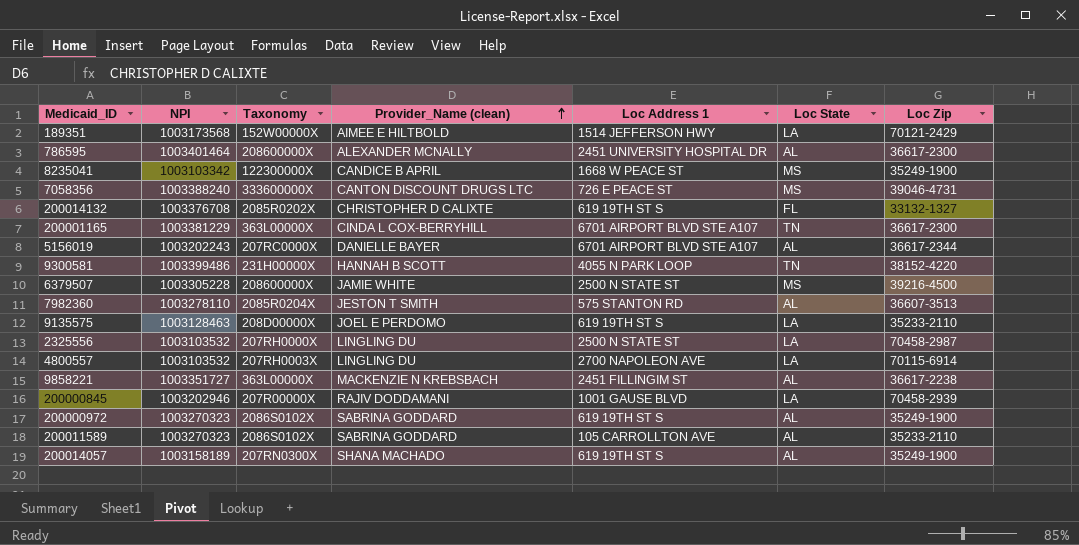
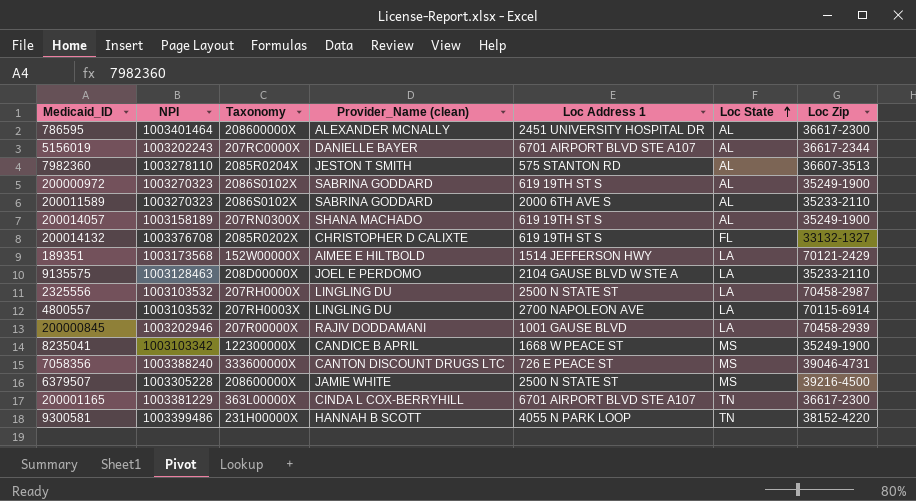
row order: Provider_Name (clean) ascending -> Loc State ascending
row 9858221: 1003351727 | 363L00000X | MACKENZIE N KREBSBACH | 2451 FILLINGIM ST | AL | 36617-2238 -> none
200011589 | Loc Address 1: 105 CARROLLTON AVE -> 2000 6TH AVE S
9135575 | Loc Address 1: 619 19TH ST S -> 2104 GAUSE BLVD W STE A

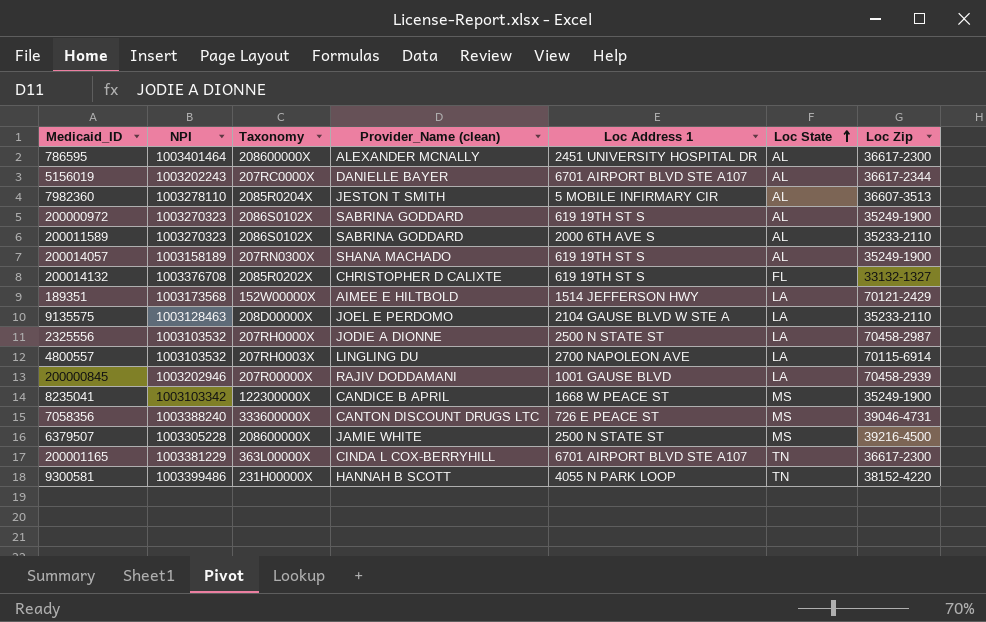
7982360 | Loc Address 1: 575 STANTON RD -> 5 MOBILE INFIRMARY CIR
2325556 | Provider_Name (clean): LINGLING DU -> JODIE A DIONNE

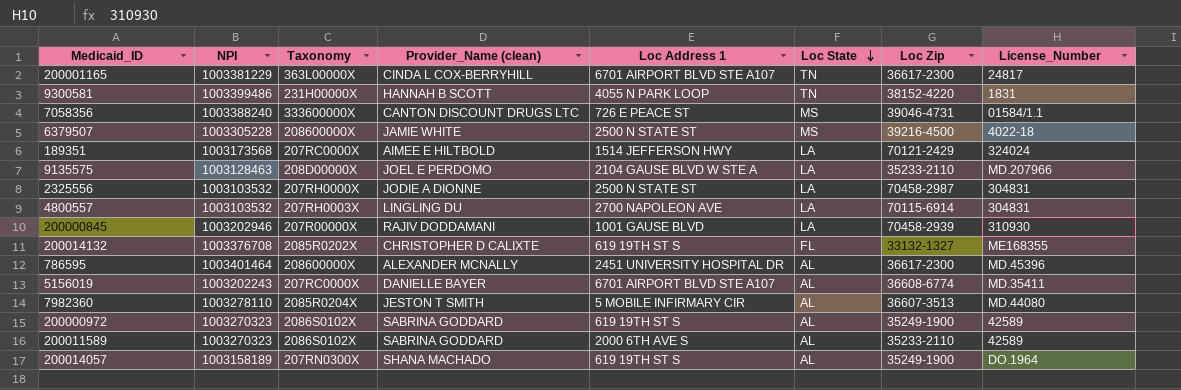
row order: Loc State ascending -> Loc State descending
column License_Number | position: none -> 8
row 8235041: 1003103342 | 122300000X | CANDICE B APRIL | 1668 W PEACE ST | MS | 35249-1900 -> none
189351 | Taxonomy: 152W00000X -> 207RC0000X
5156019 | Loc Zip: 36617-2344 -> 36608-6774

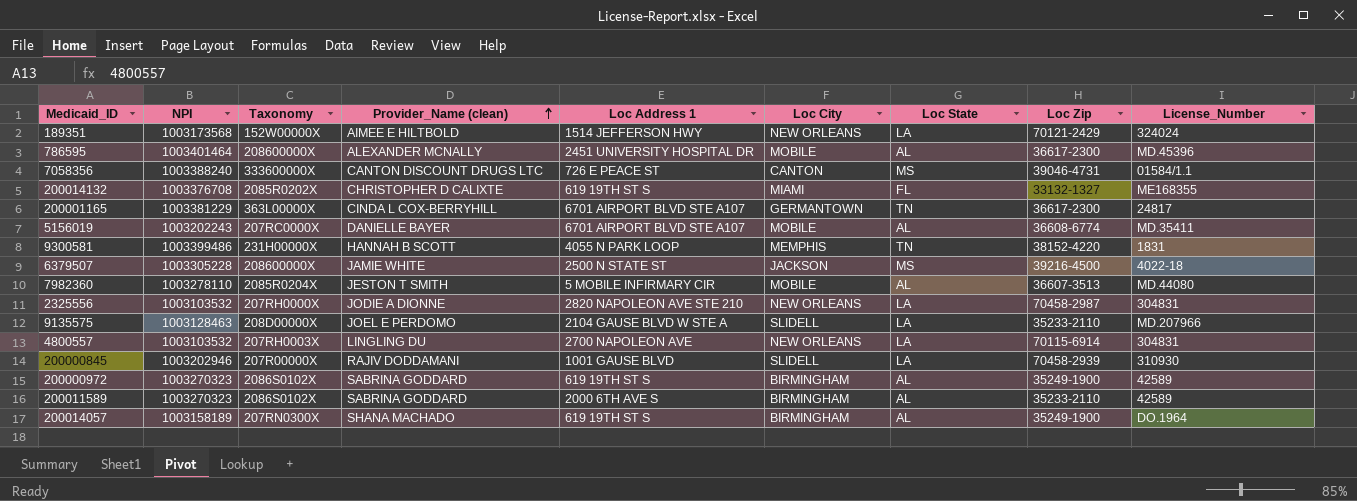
row order: Loc State descending -> Provider_Name (clean) ascending
column Loc City | position: none -> 6
189351 | Taxonomy: 207RC0000X -> 152W00000X
2325556 | Loc Address 1: 2500 N STATE ST -> 2820 NAPOLEON AVE STE 210

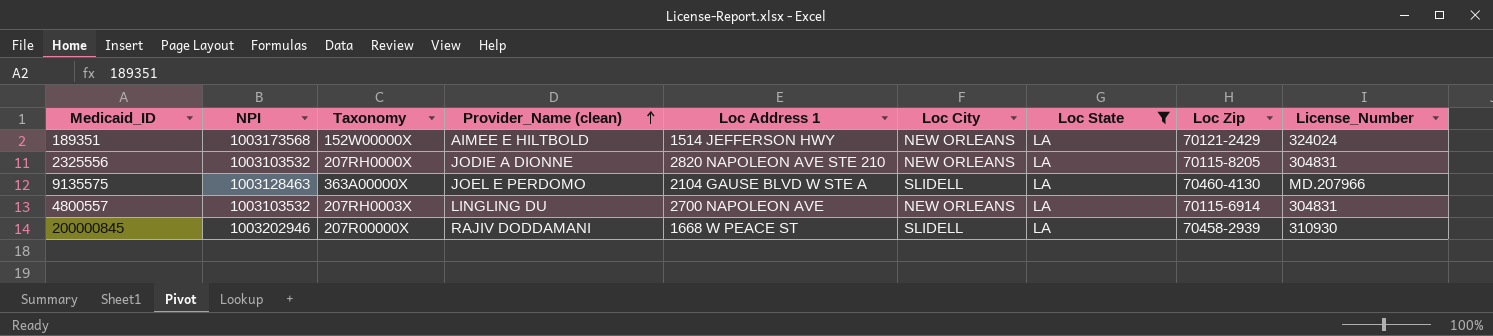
filter: none -> Loc State = LA
2325556 | Loc Zip: 70458-2987 -> 70115-8205
9135575 | Taxonomy: 208D00000X -> 363A00000X
9135575 | Loc Zip: 35233-2110 -> 70460-4130
200000845 | Loc Address 1: 1001 GAUSE BLVD -> 1668 W PEACE ST

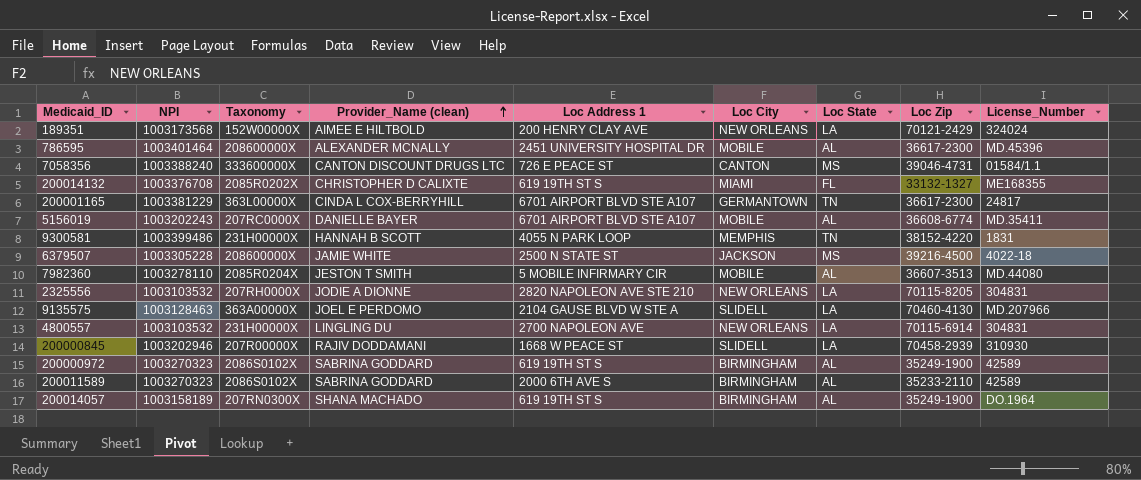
filter: Loc State = LA -> none
189351 | Loc Address 1: 1514 JEFFERSON HWY -> 200 HENRY CLAY AVE
4800557 | Taxonomy: 207RH0003X -> 231H00000X

